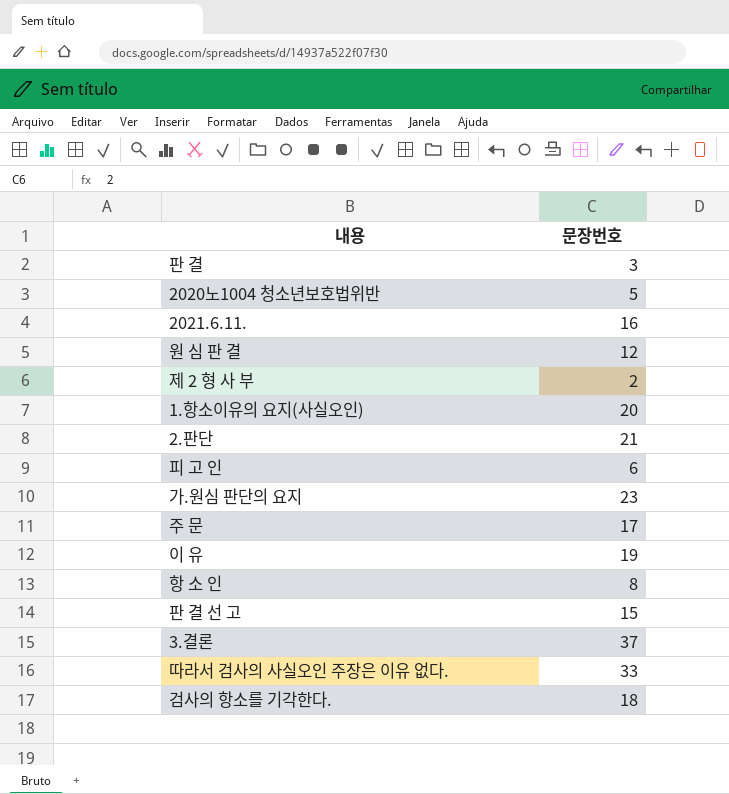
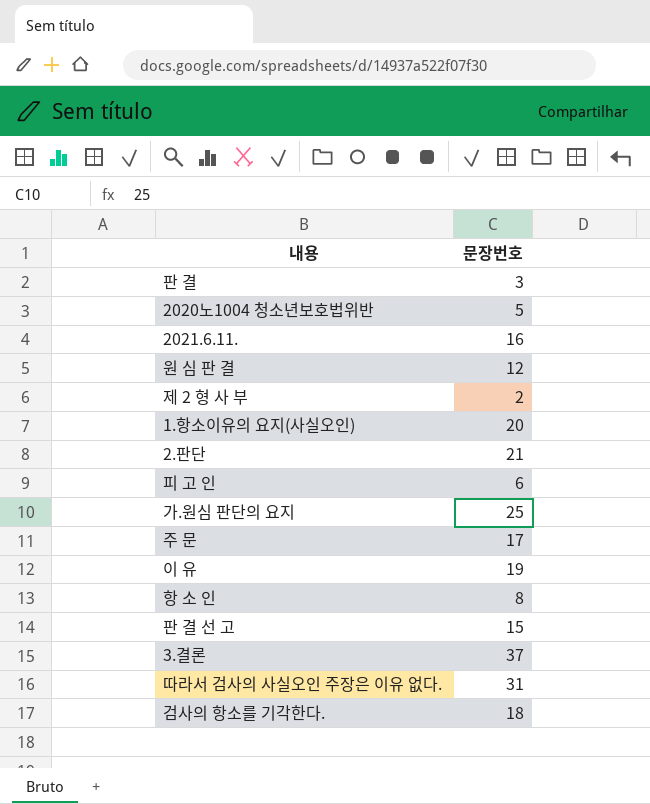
가.원심 판단의 요지 | 문장번호: 23 -> 25
따라서 검사의 사실오인 주장은 이유 없다. | 문장번호: 33 -> 31

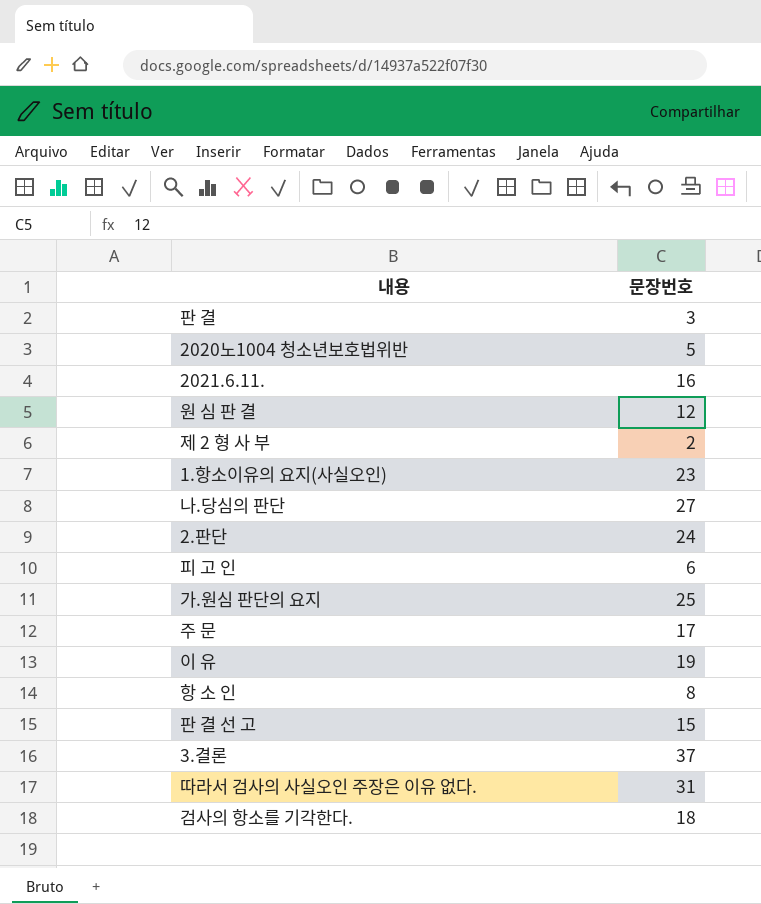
1.항소이유의 요지(사실오인) | 문장번호: 20 -> 23
row 나.당심의 판단: none -> 27
2.판단 | 문장번호: 21 -> 24

